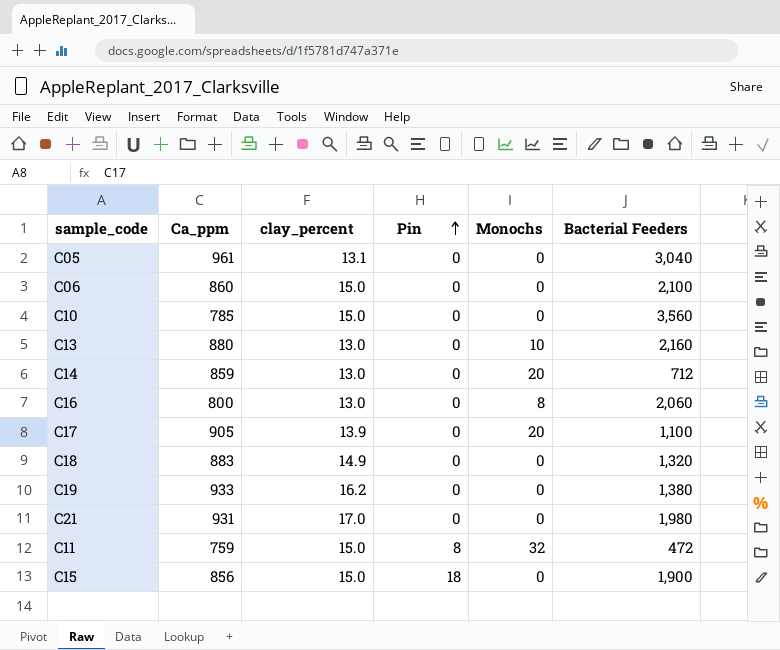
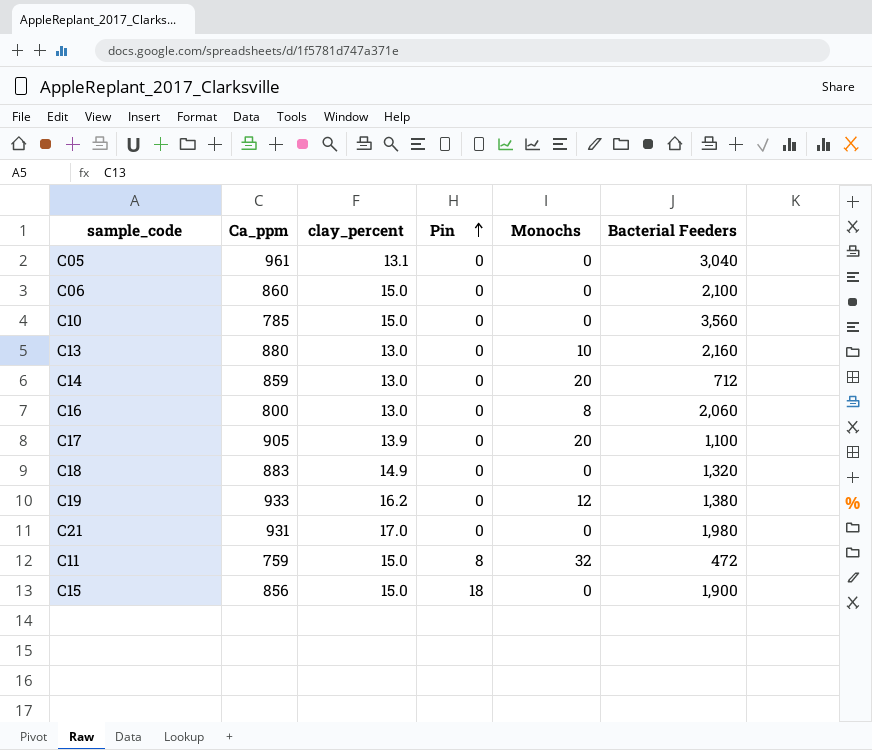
C19 | Monochs: 0 -> 12

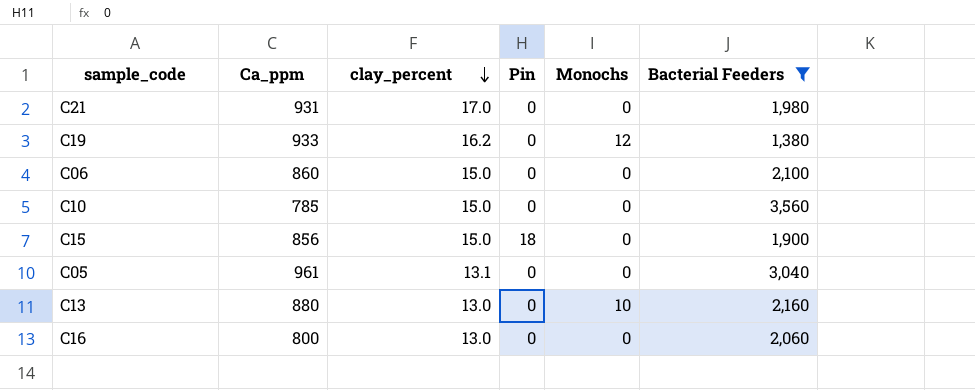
filter: none -> Bacterial Feeders >= 1,380
row order: Pin ascending -> clay_percent descending
C16 | Monochs: 8 -> 0

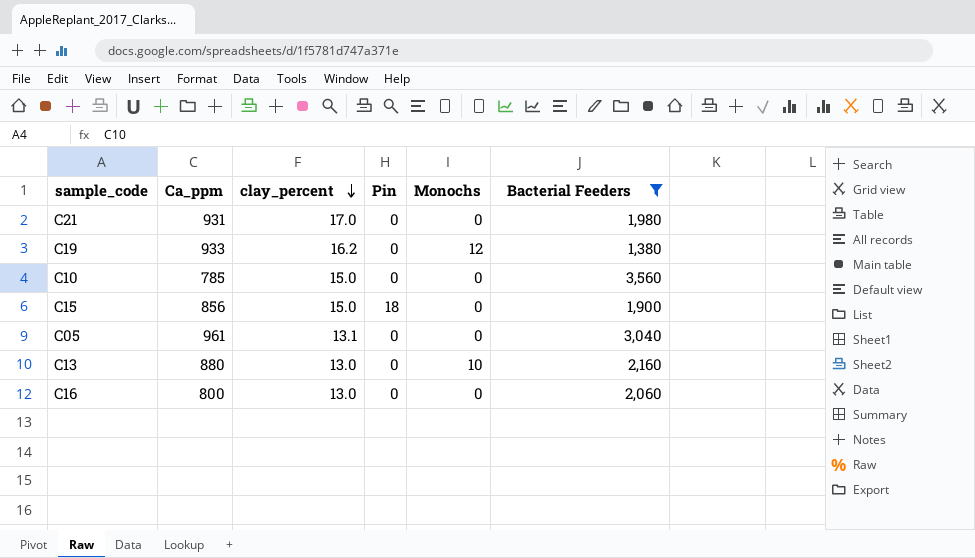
row C06: 860 | 15.0 | 0 | 0 | 2,100 -> none

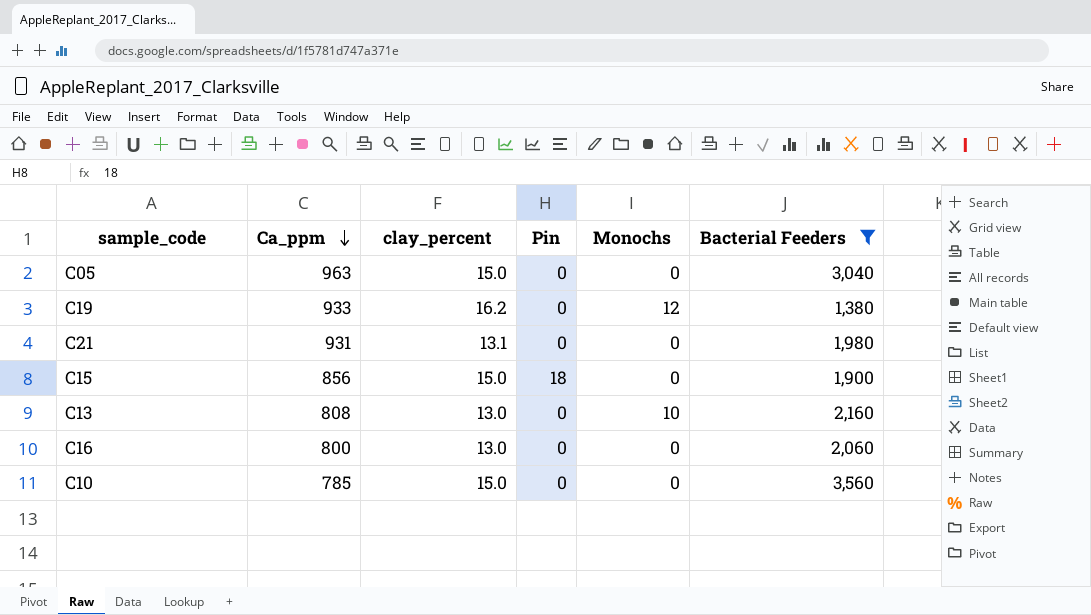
row order: clay_percent descending -> Ca_ppm descending
C05 | Ca_ppm: 961 -> 963
C05 | clay_percent: 13.1 -> 15.0
C21 | clay_percent: 17.0 -> 13.1
C13 | Ca_ppm: 880 -> 808

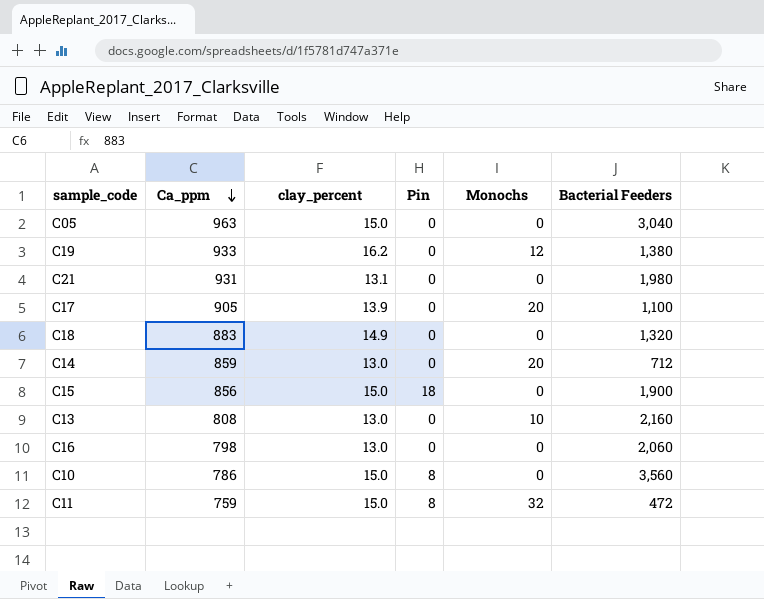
filter: Bacterial Feeders >= 1,380 -> none
C16 | Ca_ppm: 800 -> 798
C10 | Ca_ppm: 785 -> 786
C10 | Pin: 0 -> 8

